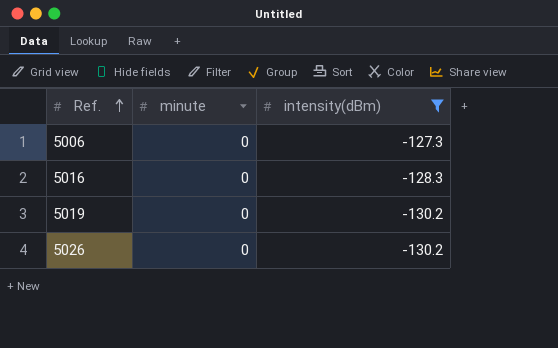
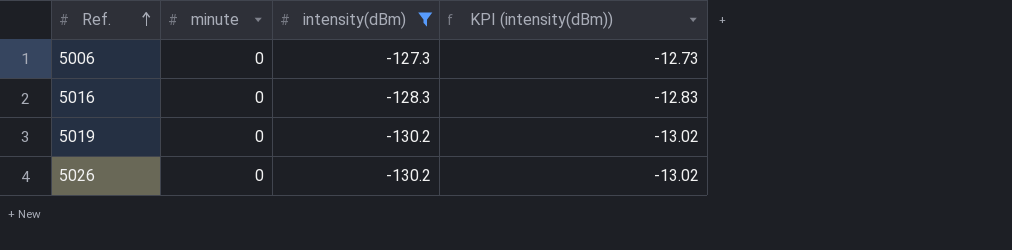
column KPI (intensity(dBm)) | formula: none -> [intensity(dBm)] * 0.1

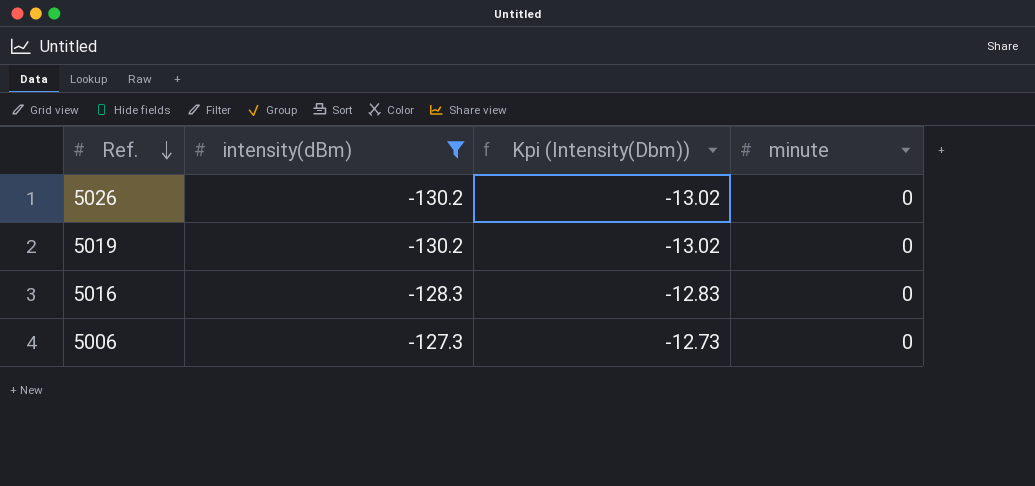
row order: Ref. ascending -> Ref. descending
column name: KPI (intensity(dBm)) -> Kpi (Intensity(Dbm))
column minute | position: 2 -> 4

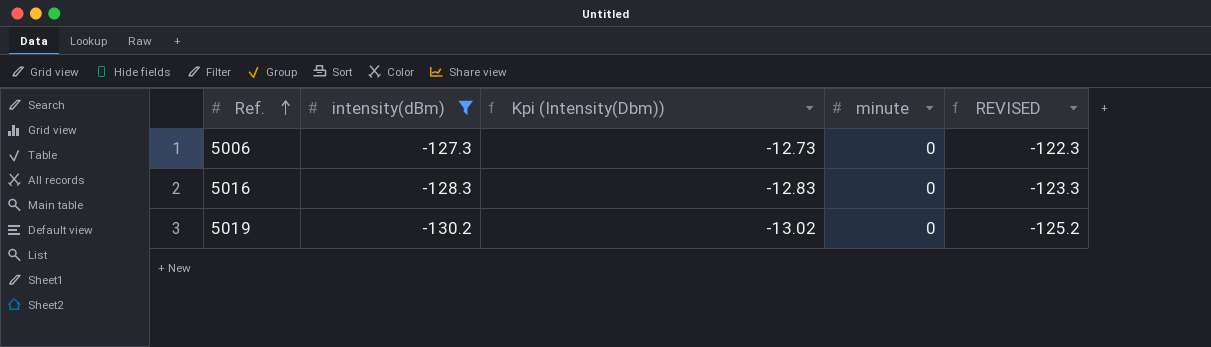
row order: Ref. descending -> Ref. ascending
column REVISED | formula: none -> [intensity(dBm)] + 5
row 5026: -130.2 | -13.02 | 0 -> none

